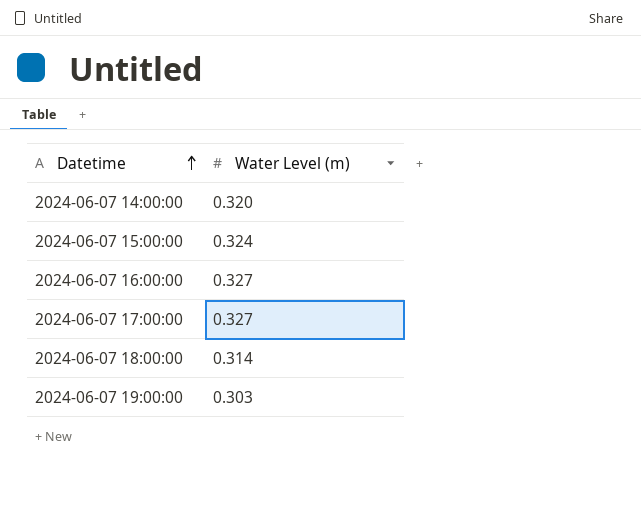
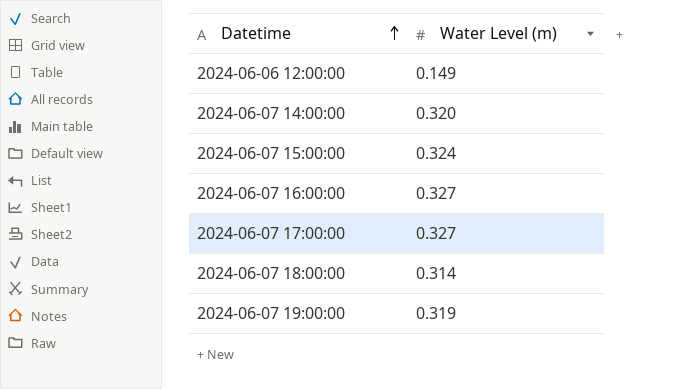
row 2024-06-06 12:00:00: none -> 0.149
2024-06-07 19:00:00 | Water Level (m): 0.303 -> 0.319

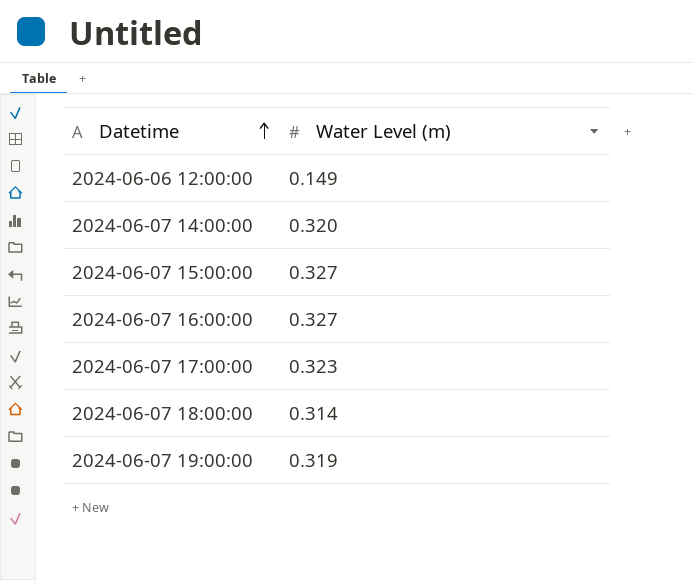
2024-06-07 15:00:00 | Water Level (m): 0.324 -> 0.327
2024-06-07 17:00:00 | Water Level (m): 0.327 -> 0.323

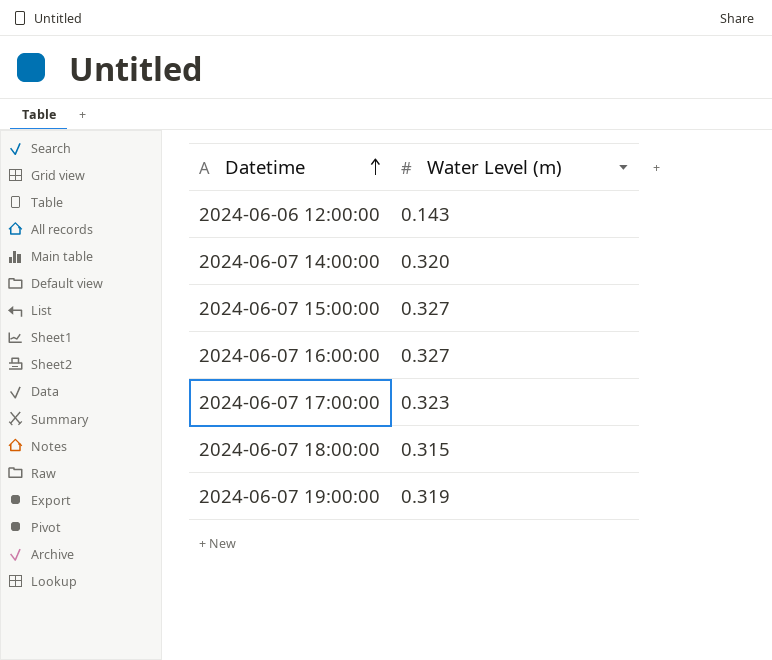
2024-06-06 12:00:00 | Water Level (m): 0.149 -> 0.143
2024-06-07 18:00:00 | Water Level (m): 0.314 -> 0.315

